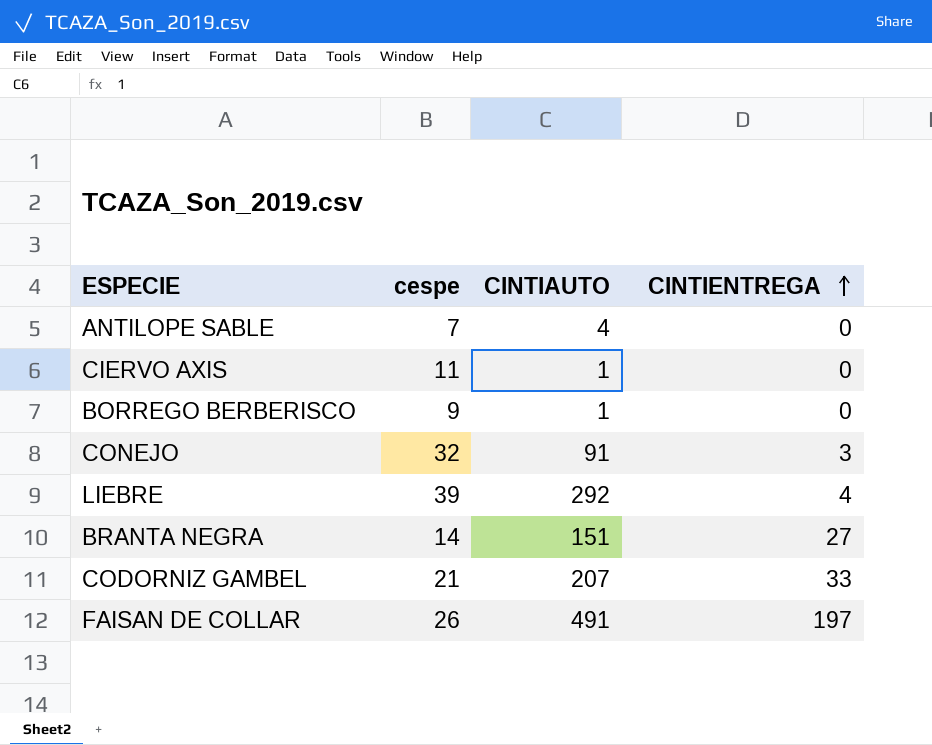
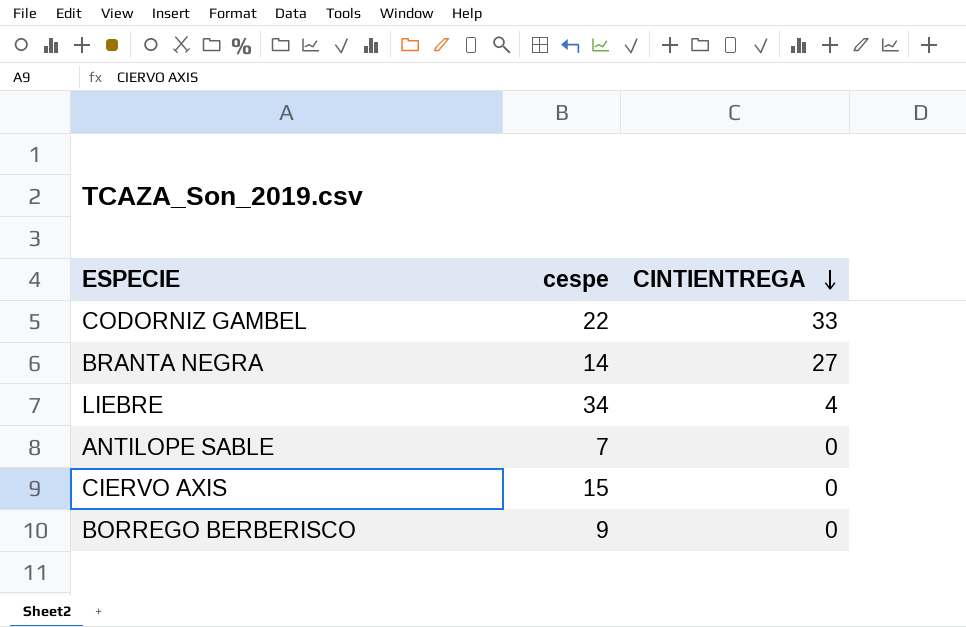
row order: CINTIENTREGA ascending -> CINTIENTREGA descending
column CINTIAUTO | position: 3 -> none
row CONEJO: 32 | 91 | 3 -> none
row FAISAN DE COLLAR: 26 | 491 | 197 -> none
CODORNIZ GAMBEL | cespe: 21 -> 22
LIEBRE | cespe: 39 -> 34
CIERVO AXIS | cespe: 11 -> 15

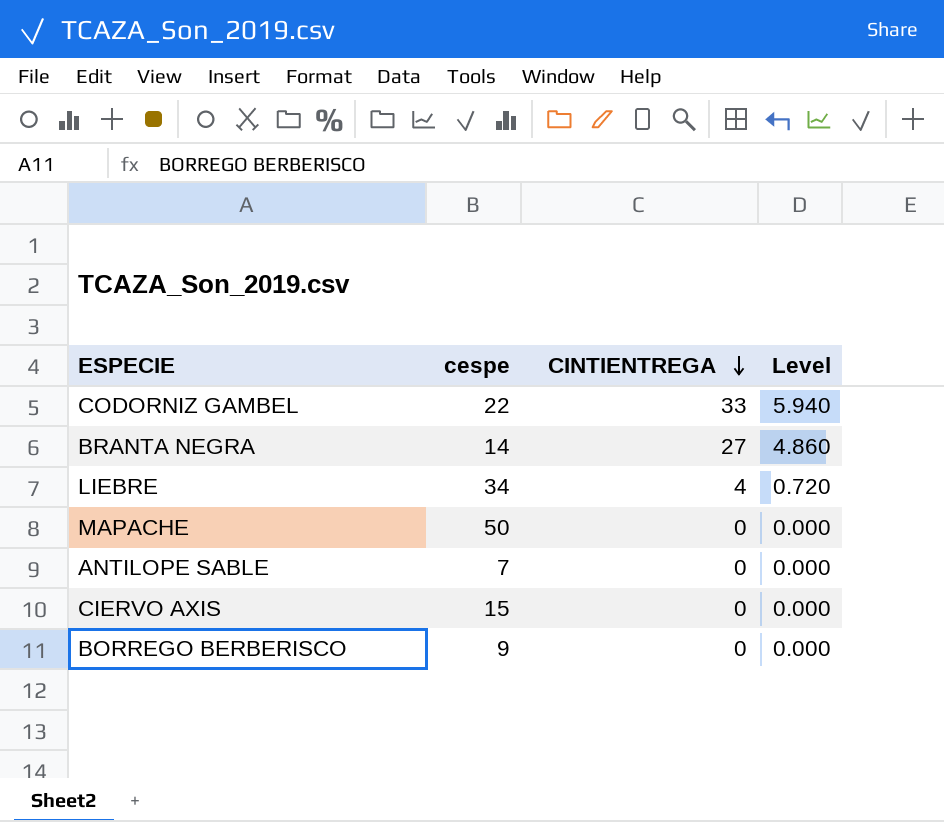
column Level | formula: none -> [CINTIENTREGA] * 0.18
row MAPACHE: none -> 50 | 0 | 0.000

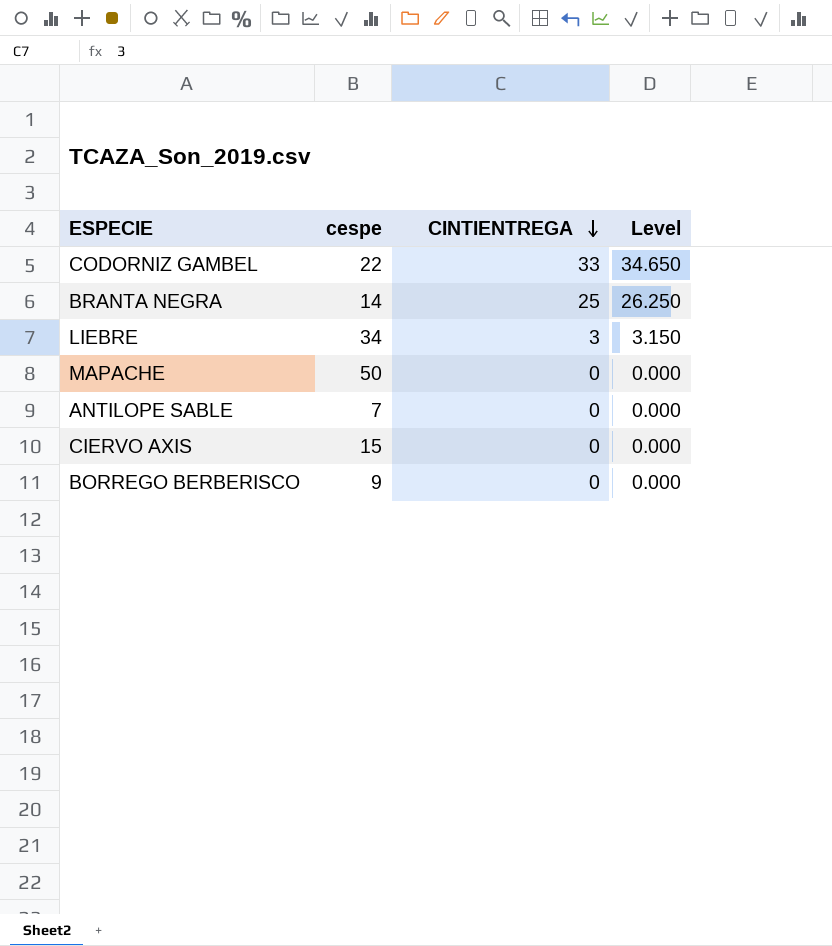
column Level | formula: [CINTIENTREGA] * 0.18 -> [CINTIENTREGA] * 1.05
BRANTA NEGRA | CINTIENTREGA: 27 -> 25
LIEBRE | CINTIENTREGA: 4 -> 3

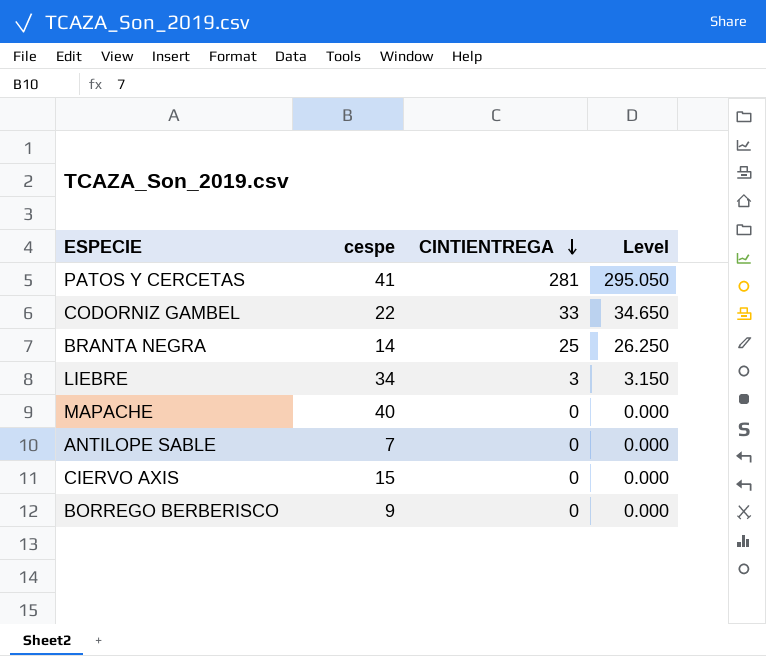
row PATOS Y CERCETAS: none -> 41 | 281 | 295.050
MAPACHE | cespe: 50 -> 40

